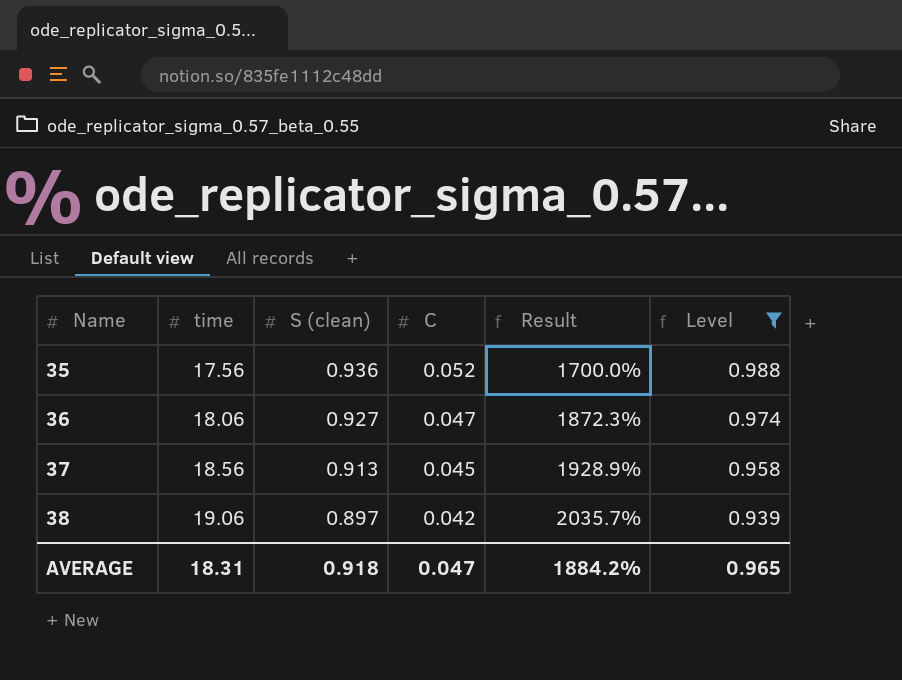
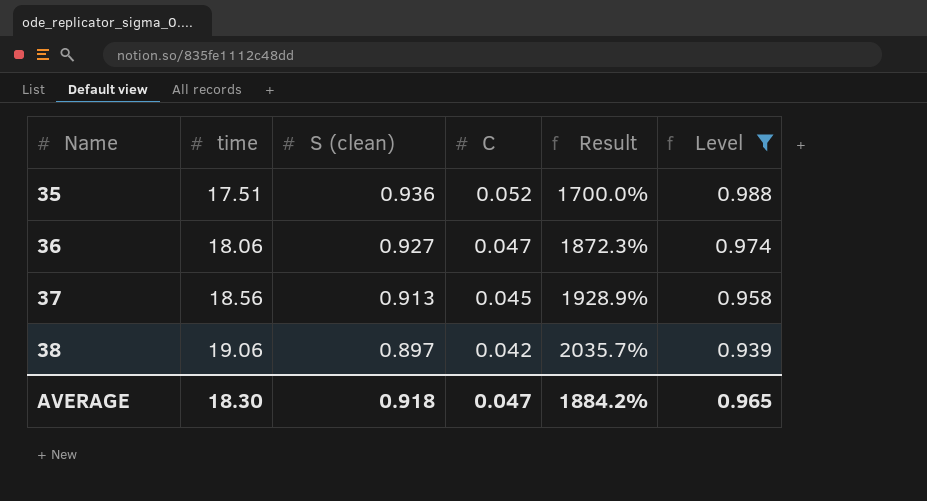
35 | time: 17.56 -> 17.51
AVERAGE | time: 18.31 -> 18.30

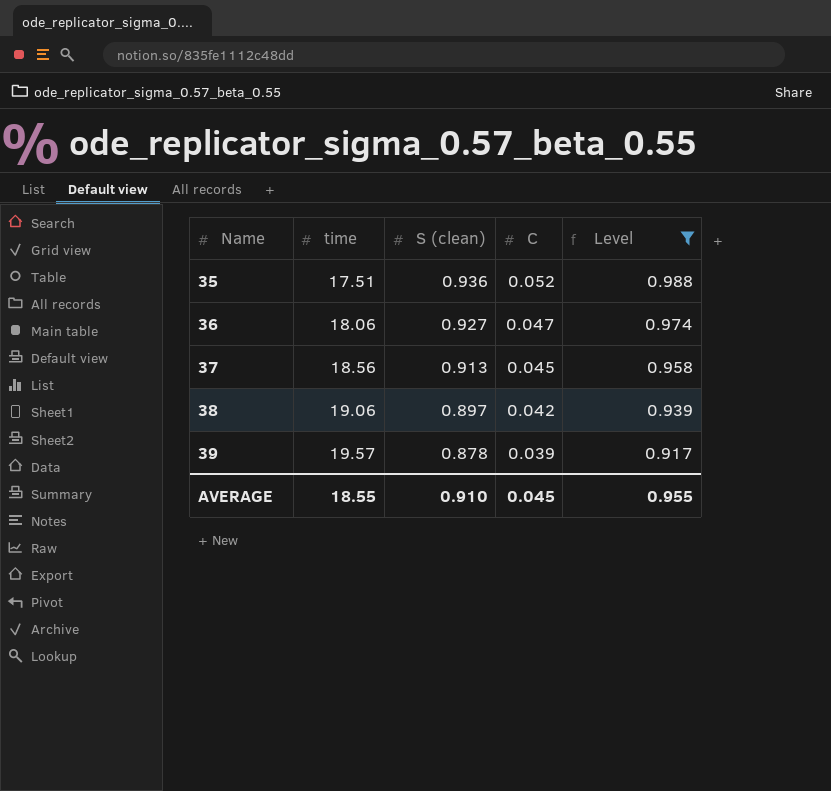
column Result | formula: ([S (clean)] - [C]) / [C] -> none
row 39: none -> 19.57 | 0.878 | 0.039 | 0.917
AVERAGE | time: 18.30 -> 18.55
AVERAGE | S (clean): 0.918 -> 0.910
AVERAGE | C: 0.047 -> 0.045
AVERAGE | Level: 0.965 -> 0.955

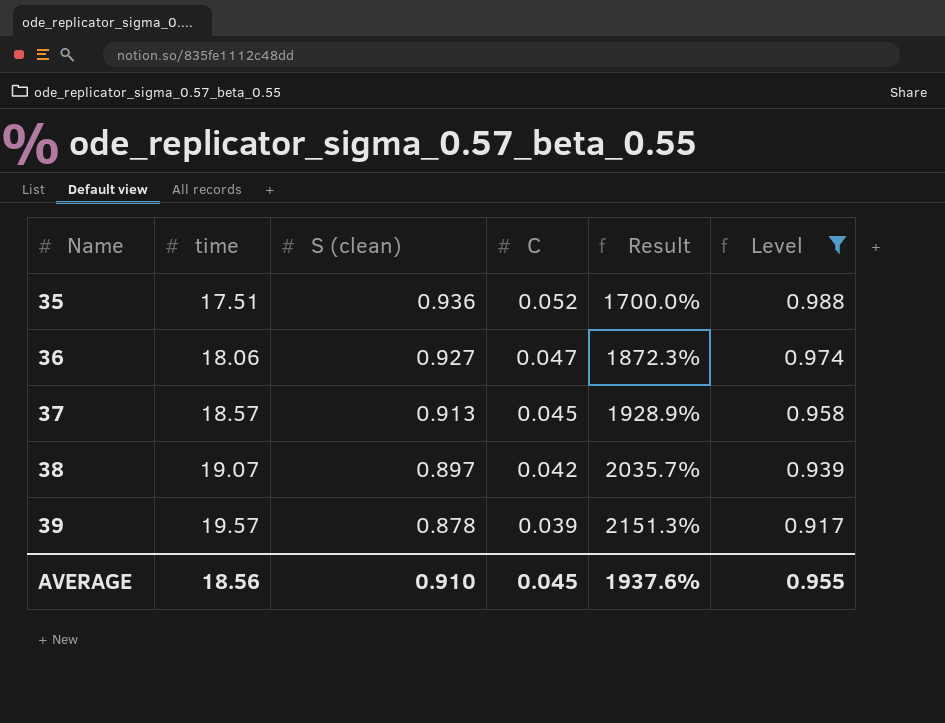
column Result | formula: none -> ([S (clean)] - [C]) / [C]
37 | time: 18.56 -> 18.57
38 | time: 19.06 -> 19.07
AVERAGE | time: 18.55 -> 18.56

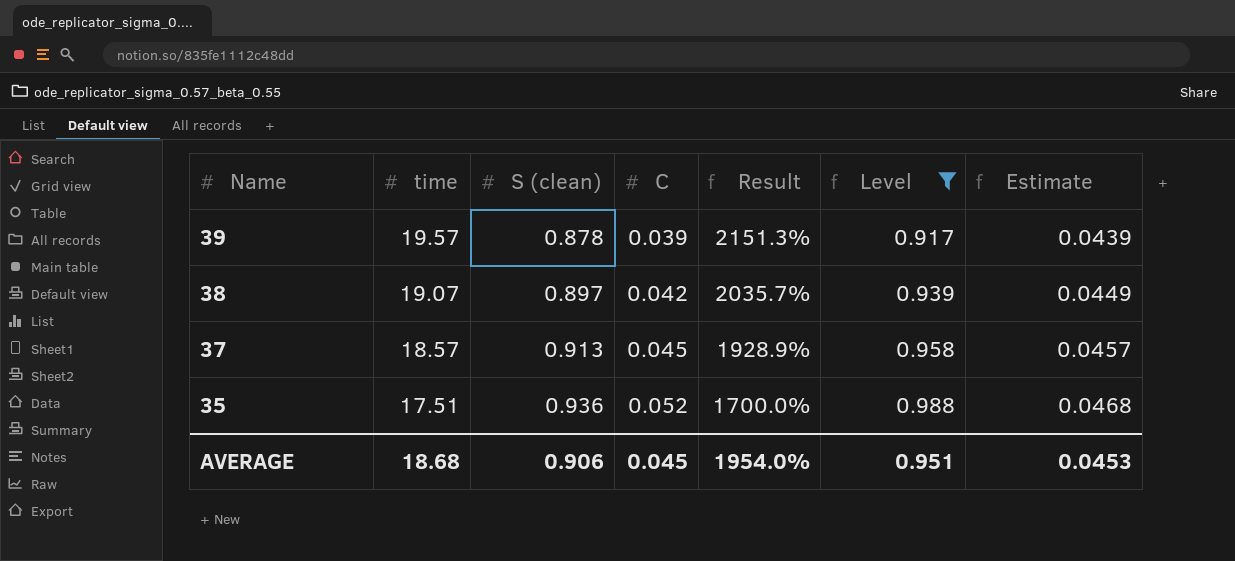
row order: Name ascending -> Name descending
column Estimate | formula: none -> [S (clean)] * 0.05
row 36: 18.06 | 0.927 | 0.047 | 1872.3% | 0.974 -> none
AVERAGE | time: 18.56 -> 18.68
AVERAGE | S (clean): 0.910 -> 0.906
AVERAGE | Result: 1937.6% -> 1954.0%
AVERAGE | Level: 0.955 -> 0.951

